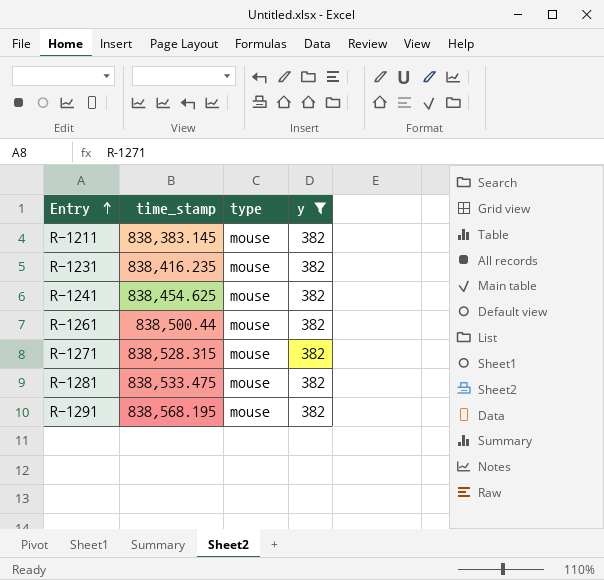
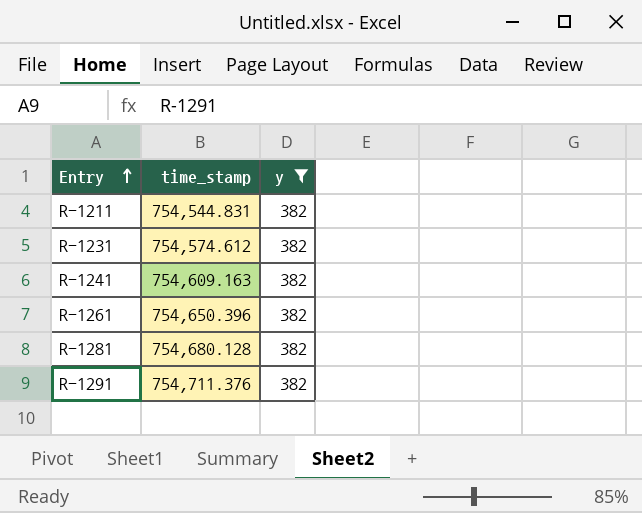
column type | position: 3 -> none
row R-1271: 838,528.315 | mouse | 382 -> none
R-1211 | time_stamp: 838,383.145 -> 754,544.831
R-1231 | time_stamp: 838,416.235 -> 754,574.612
R-1241 | time_stamp: 838,454.625 -> 754,609.163
R-1261 | time_stamp: 838,500.44 -> 754,650.396
R-1281 | time_stamp: 838,533.475 -> 754,680.128
R-1291 | time_stamp: 838,568.195 -> 754,711.376

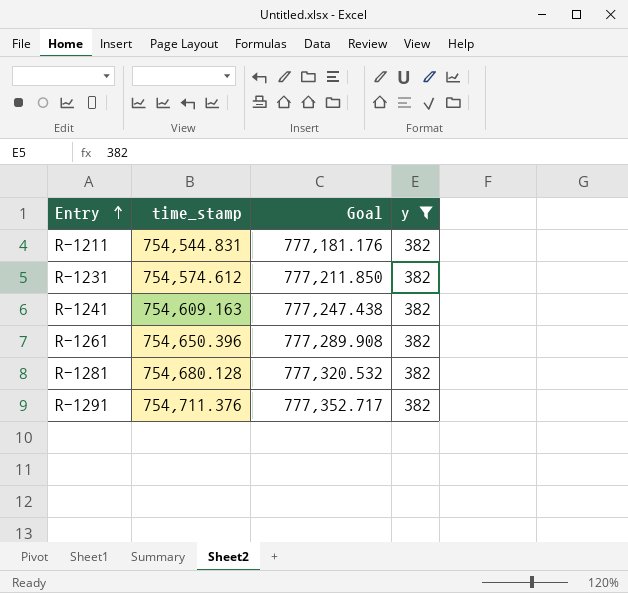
column Goal | formula: none -> [time_stamp] * 1.03

